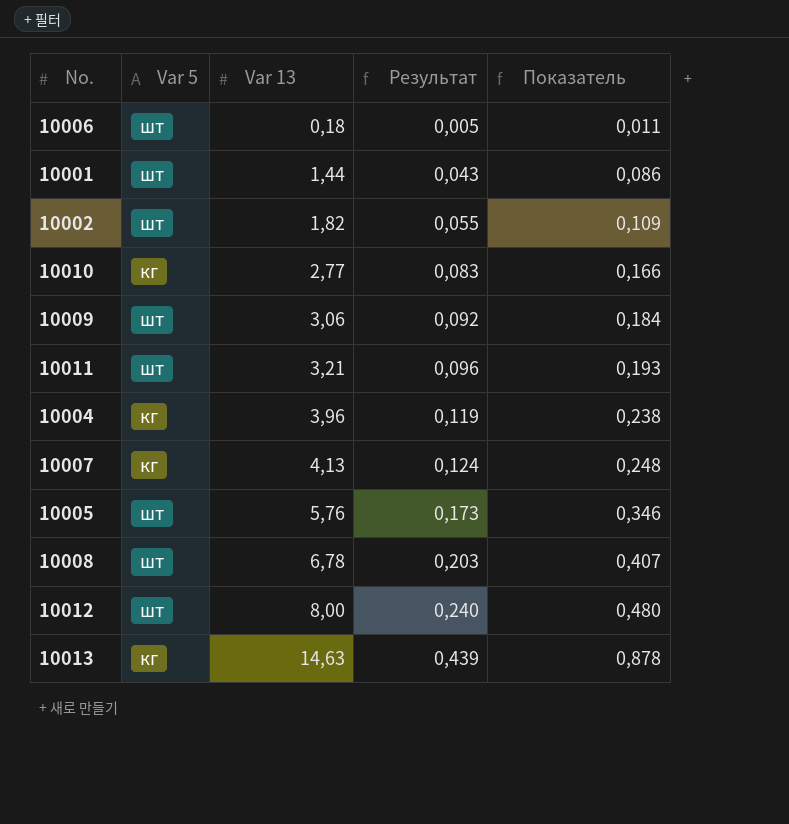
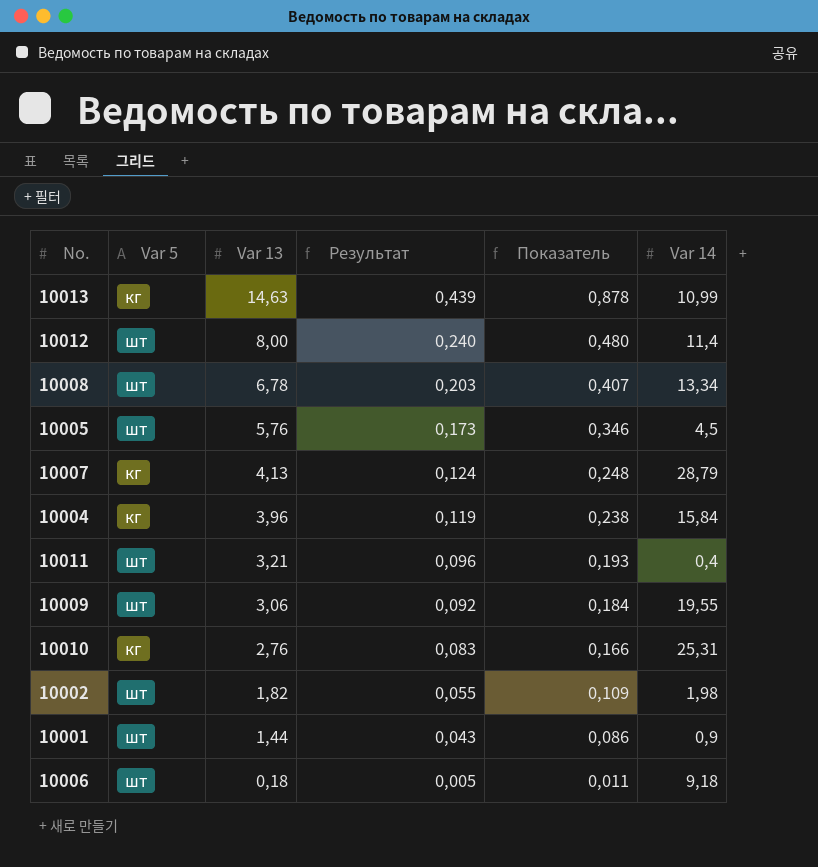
row order: Var 13 ascending -> Var 13 descending
column Var 14 | position: none -> 6
10010 | Var 13: 2,77 -> 2,76

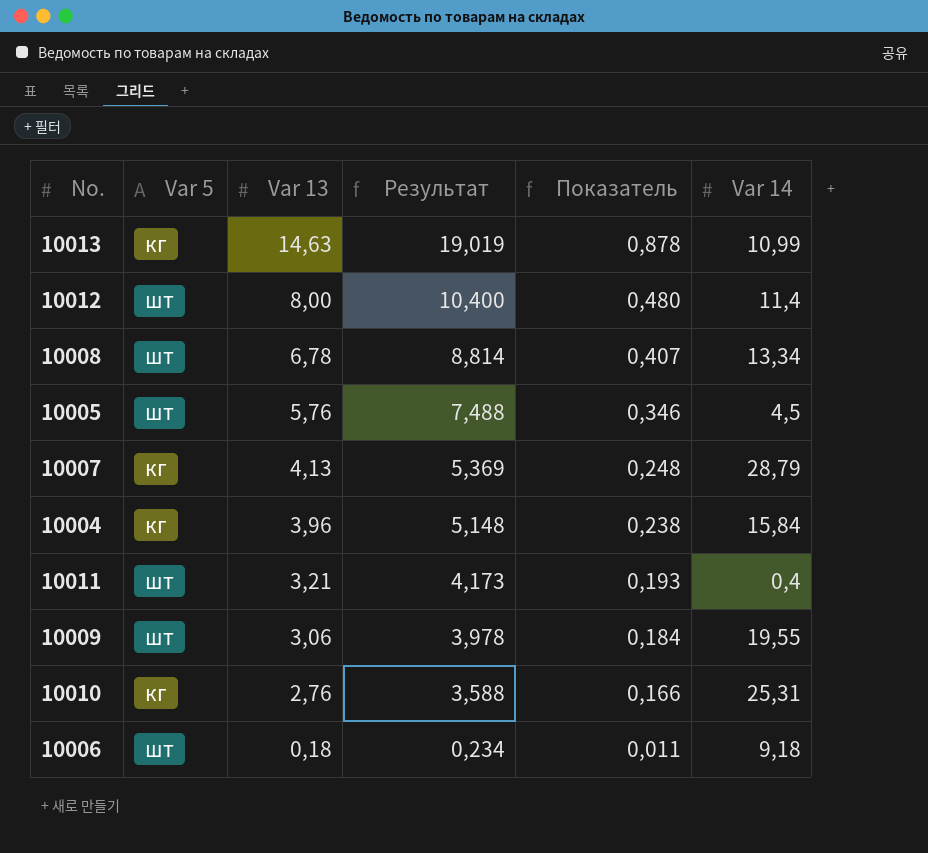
column Результат | formula: [Var 13] * 0,03 -> [Var 13] * 1,3
row 10002: шт | 1,82 | 0,055 | 0,109 | 1,98 -> none
row 10001: шт | 1,44 | 0,043 | 0,086 | 0,9 -> none

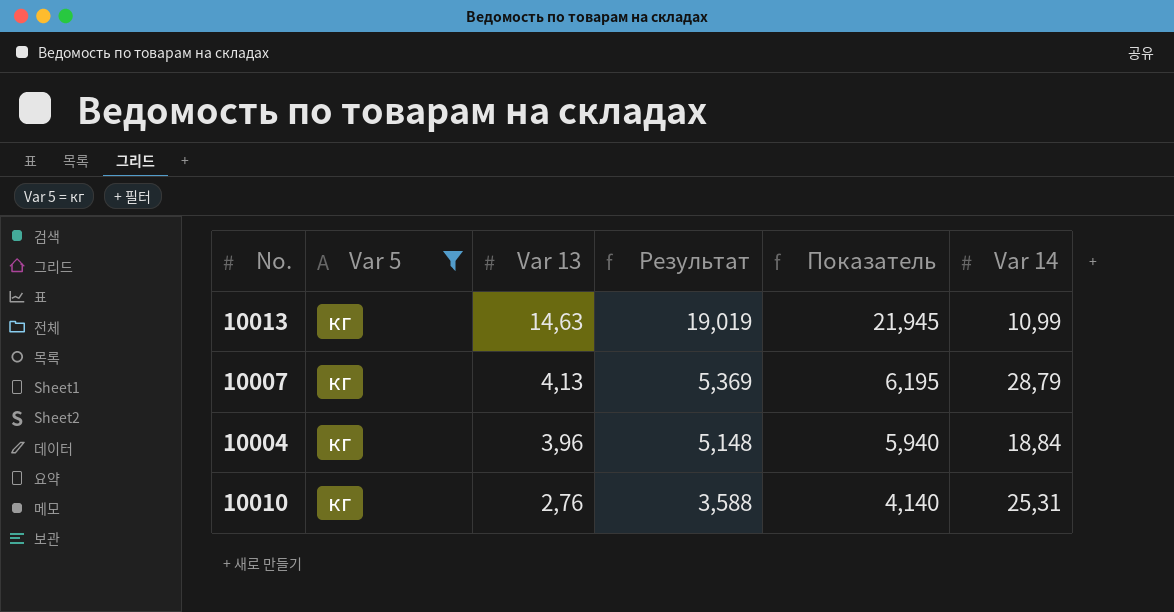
filter: none -> Var 5 = кг
column Показатель | formula: [Var 13] * 0,06 -> [Var 13] * 1,5
10004 | Var 14: 15,84 -> 18,84

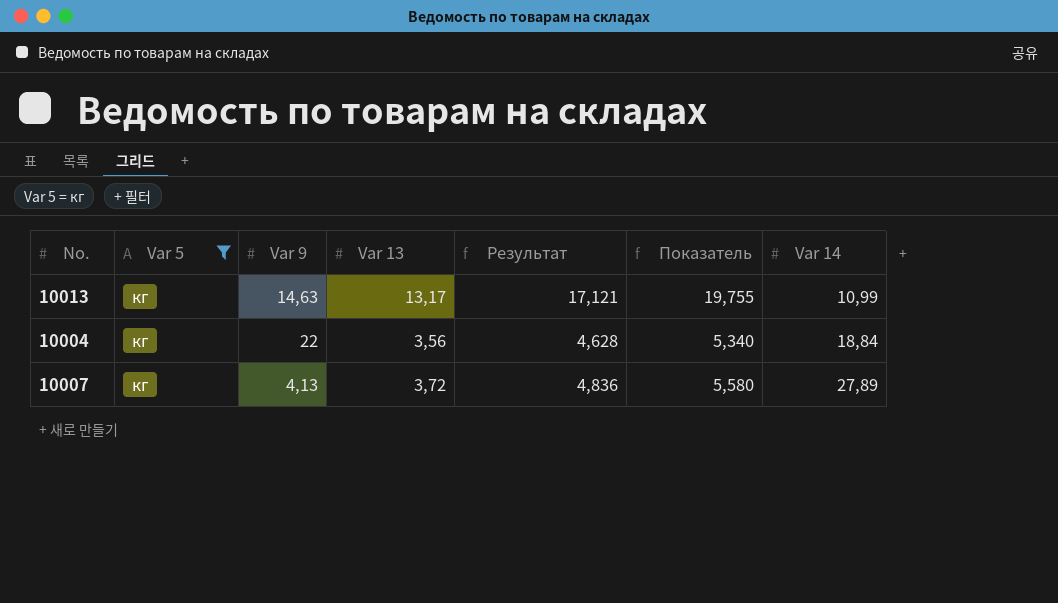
row order: Var 13 descending -> Var 14 ascending
column Var 9 | position: none -> 3
row 10010: кг | 2,76 | 3,588 | 4,140 | 25,31 -> none
10013 | Var 13: 14,63 -> 13,17
10013 | Результат: 19,019 -> 17,121
10013 | Показатель: 21,945 -> 19,755
10004 | Var 13: 3,96 -> 3,56
10004 | Результат: 5,148 -> 4,628
10004 | Показатель: 5,940 -> 5,340
10007 | Var 13: 4,13 -> 3,72
10007 | Результат: 5,369 -> 4,836
10007 | Показатель: 6,195 -> 5,580
10007 | Var 14: 28,79 -> 27,89

